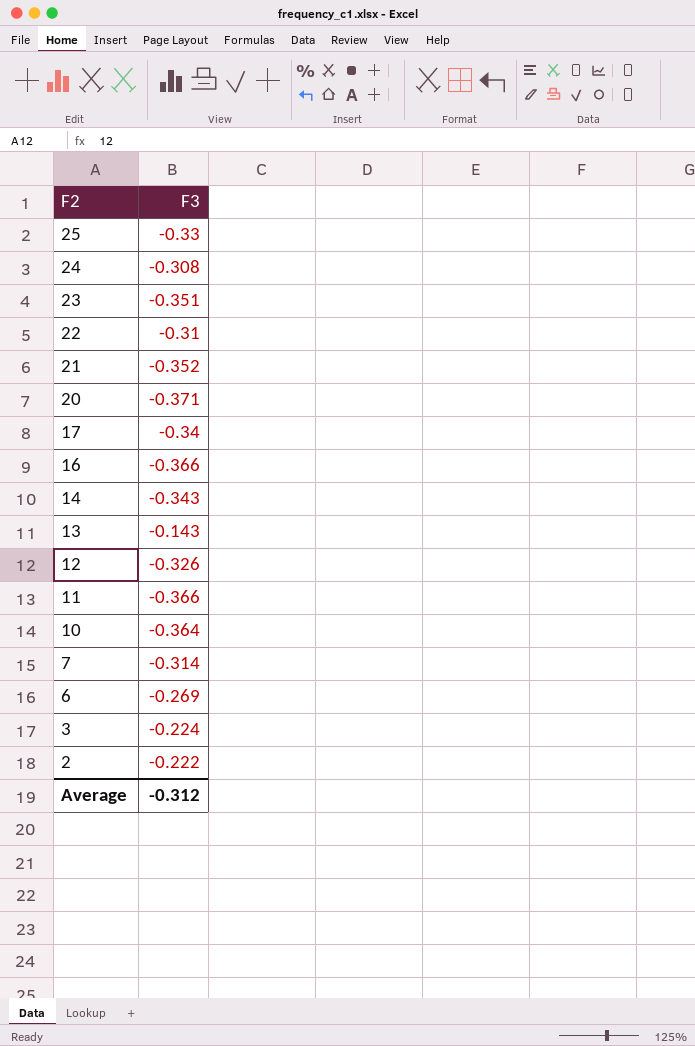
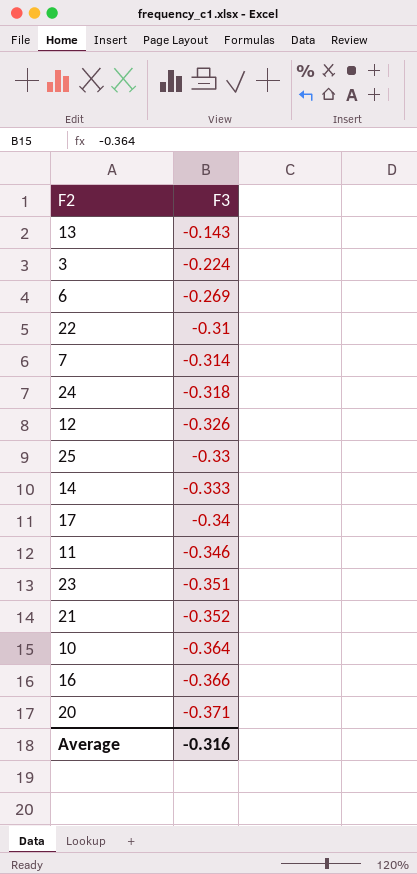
row order: F2 descending -> F3 descending
row 2: -0.222 -> none
24 | F3: -0.308 -> -0.318
14 | F3: -0.343 -> -0.333
11 | F3: -0.366 -> -0.346
Average | F3: -0.312 -> -0.316

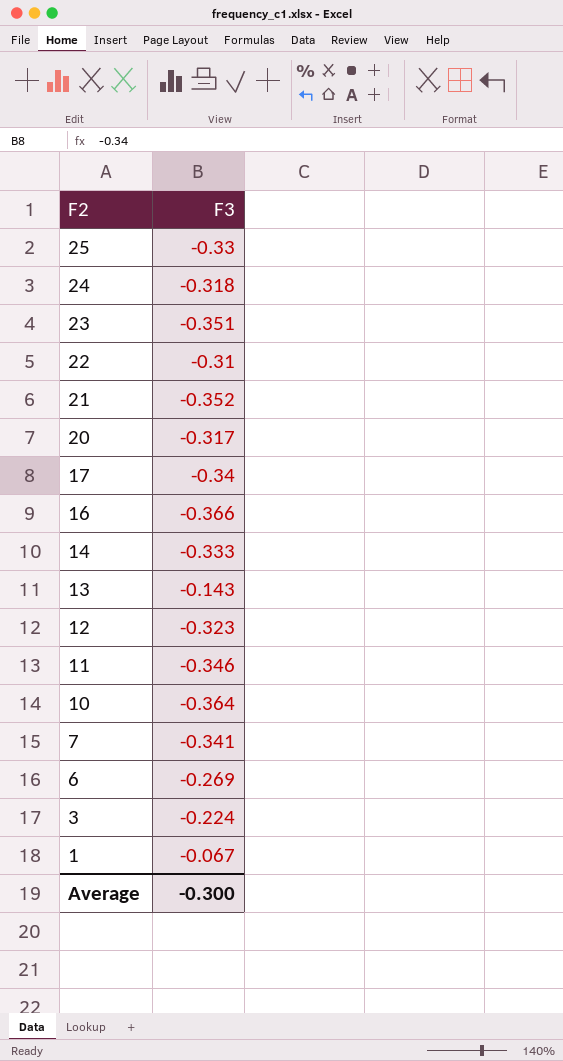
row order: F3 descending -> F2 descending
20 | F3: -0.371 -> -0.317
12 | F3: -0.326 -> -0.323
7 | F3: -0.314 -> -0.341
row 1: none -> -0.067
Average | F3: -0.316 -> -0.300

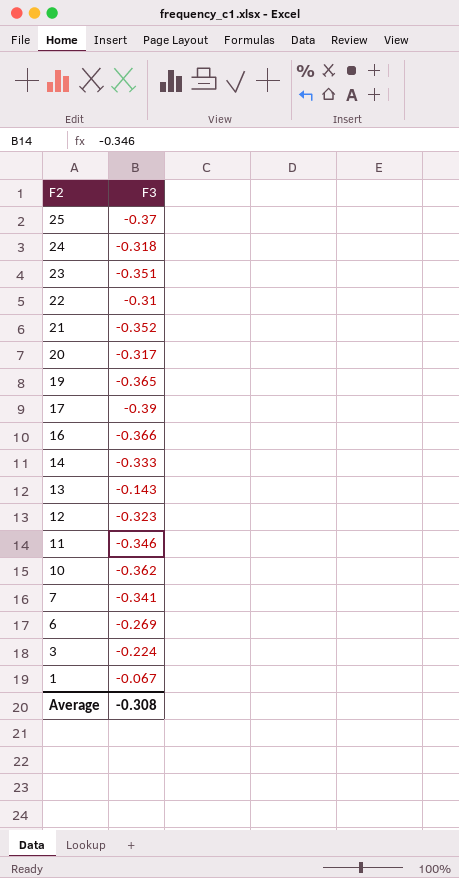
25 | F3: -0.33 -> -0.37
row 19: none -> -0.365
17 | F3: -0.34 -> -0.39
10 | F3: -0.364 -> -0.362
Average | F3: -0.300 -> -0.308

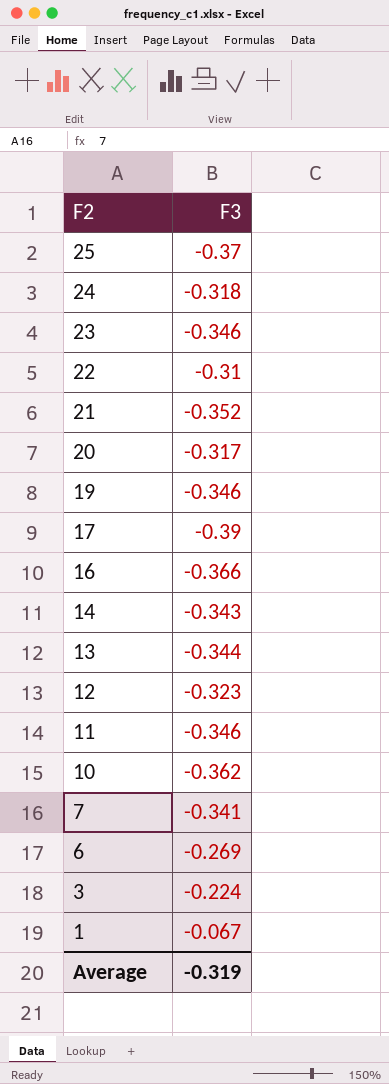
23 | F3: -0.351 -> -0.346
19 | F3: -0.365 -> -0.346
14 | F3: -0.333 -> -0.343
13 | F3: -0.143 -> -0.344
Average | F3: -0.308 -> -0.319

